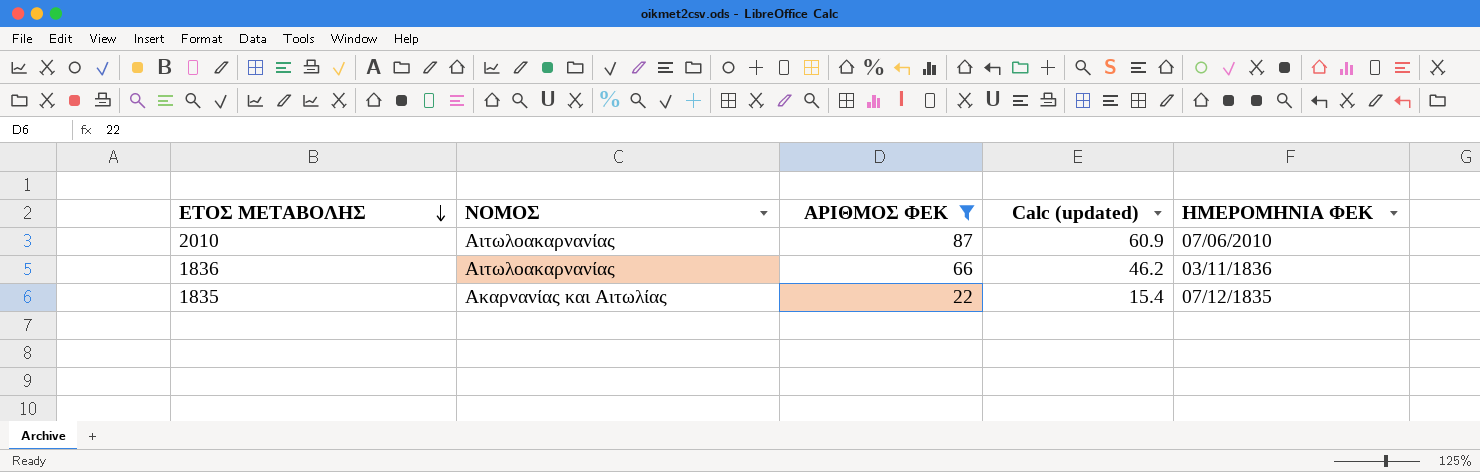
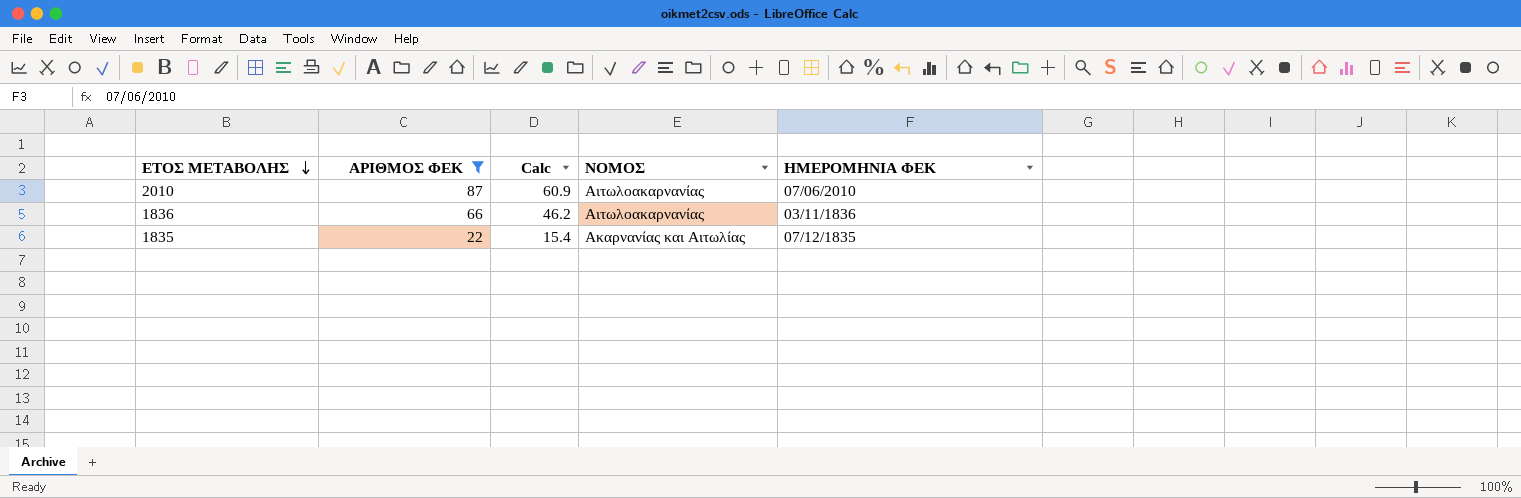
column name: Calc (updated) -> Calc
column ΝΟΜΟΣ | position: 2 -> 4

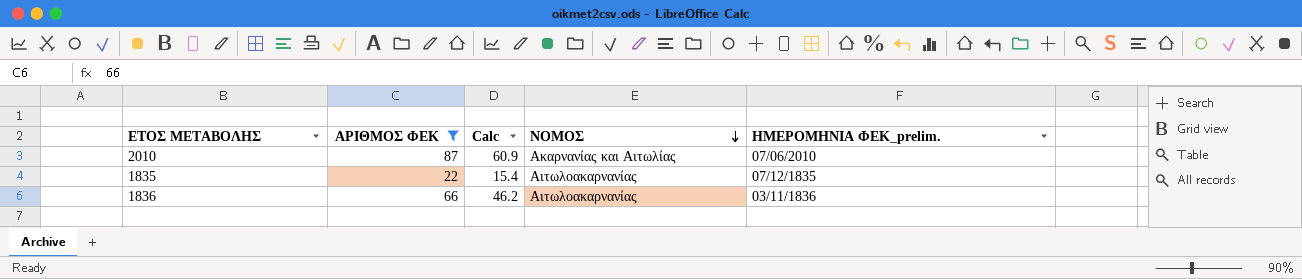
row order: ΕΤΟΣ ΜΕΤΑΒΟΛΗΣ descending -> ΝΟΜΟΣ descending
column name: ΗΜΕΡΟΜΗΝΙΑ ΦΕΚ -> ΗΜΕΡΟΜΗΝΙΑ ΦΕΚ_prelim.
2010 | ΝΟΜΟΣ: Αιτωλοακαρνανίας -> Ακαρνανίας και Αιτωλίας
1835 | ΝΟΜΟΣ: Ακαρνανίας και Αιτωλίας -> Αιτωλοακαρνανίας

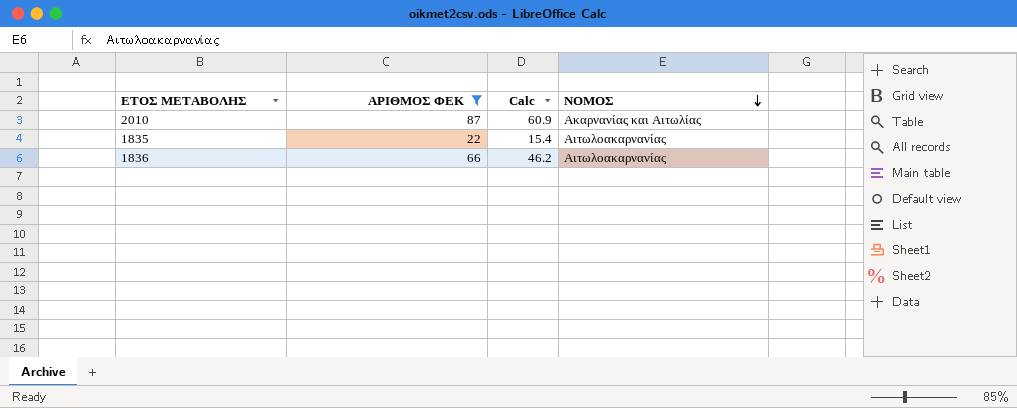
column ΗΜΕΡΟΜΗΝΙΑ ΦΕΚ_prelim. | position: 5 -> none

